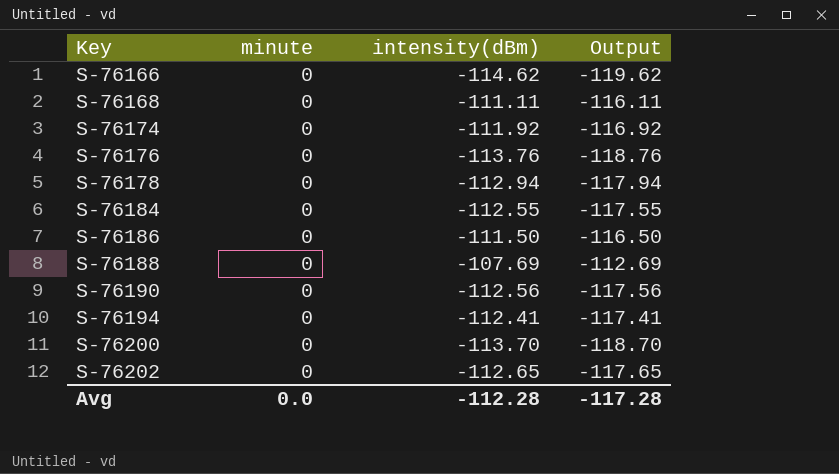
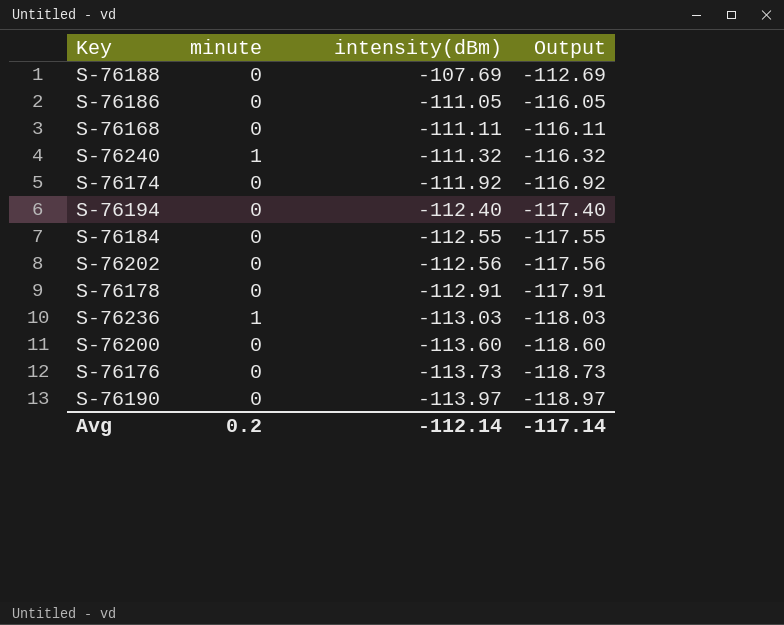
row order: Key ascending -> intensity(dBm) descending
row S-76166: 0 | -114.62 | -119.62 -> none
S-76186 | intensity(dBm): -111.50 -> -111.05
S-76186 | Output: -116.50 -> -116.05
row S-76240: none -> 1 | -111.32 | -116.32
S-76194 | intensity(dBm): -112.41 -> -112.40
S-76194 | Output: -117.41 -> -117.40
S-76202 | intensity(dBm): -112.65 -> -112.56
S-76202 | Output: -117.65 -> -117.56
S-76178 | intensity(dBm): -112.94 -> -112.91
S-76178 | Output: -117.94 -> -117.91
row S-76236: none -> 1 | -113.03 | -118.03
S-76200 | intensity(dBm): -113.70 -> -113.60
S-76200 | Output: -118.70 -> -118.60
S-76176 | intensity(dBm): -113.76 -> -113.73
S-76176 | Output: -118.76 -> -118.73
S-76190 | intensity(dBm): -112.56 -> -113.97
S-76190 | Output: -117.56 -> -118.97
Avg | minute: 0.0 -> 0.2
Avg | intensity(dBm): -112.28 -> -112.14
Avg | Output: -117.28 -> -117.14

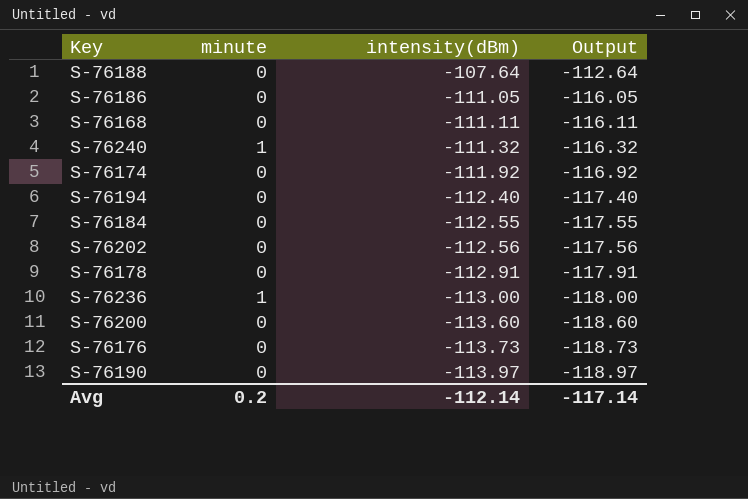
S-76188 | intensity(dBm): -107.69 -> -107.64
S-76188 | Output: -112.69 -> -112.64
S-76236 | intensity(dBm): -113.03 -> -113.00
S-76236 | Output: -118.03 -> -118.00

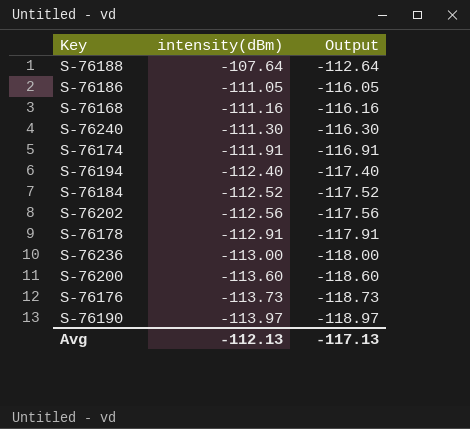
column minute | position: 2 -> none
S-76168 | intensity(dBm): -111.11 -> -111.16
S-76168 | Output: -116.11 -> -116.16
S-76240 | intensity(dBm): -111.32 -> -111.30
S-76240 | Output: -116.32 -> -116.30
S-76174 | intensity(dBm): -111.92 -> -111.91
S-76174 | Output: -116.92 -> -116.91
S-76184 | intensity(dBm): -112.55 -> -112.52
S-76184 | Output: -117.55 -> -117.52
Avg | intensity(dBm): -112.14 -> -112.13
Avg | Output: -117.14 -> -117.13

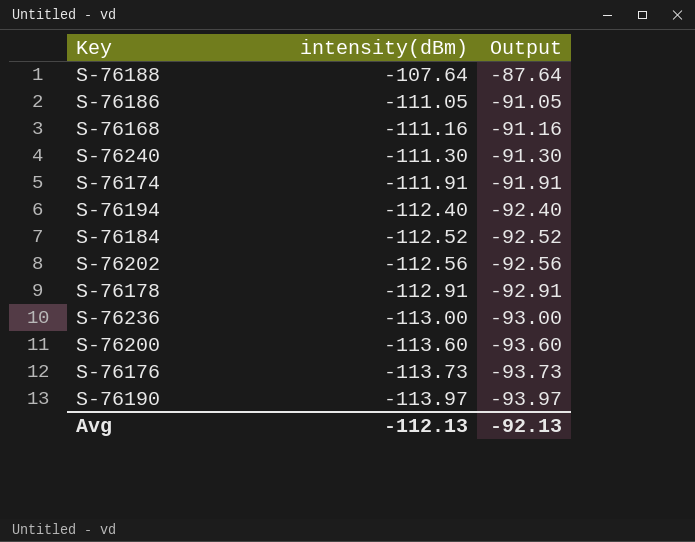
column Output | formula: [intensity(dBm)] - 5 -> [intensity(dBm)] + 20
Avg | Output: -117.13 -> -92.13

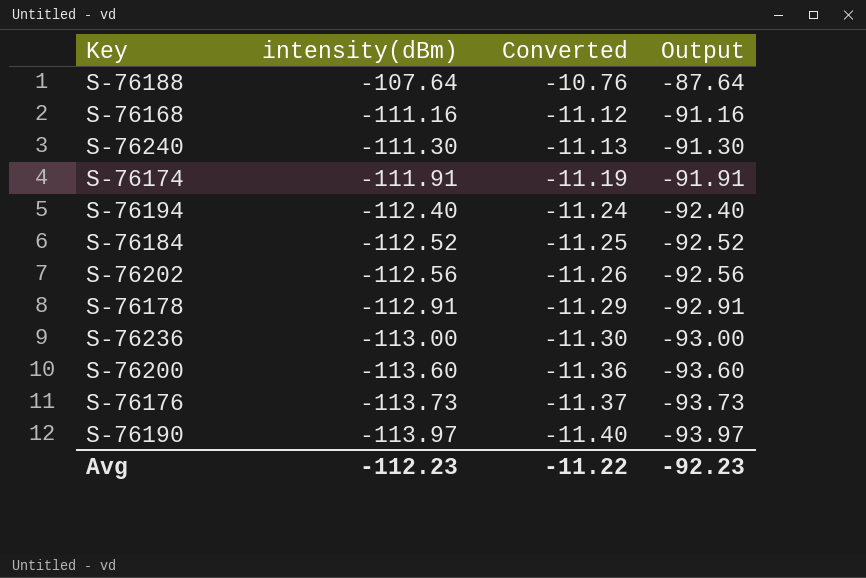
column Converted | formula: none -> [intensity(dBm)] * 0.1
row S-76186: -111.05 | -91.05 -> none
Avg | intensity(dBm): -112.13 -> -112.23
Avg | Output: -92.13 -> -92.23

